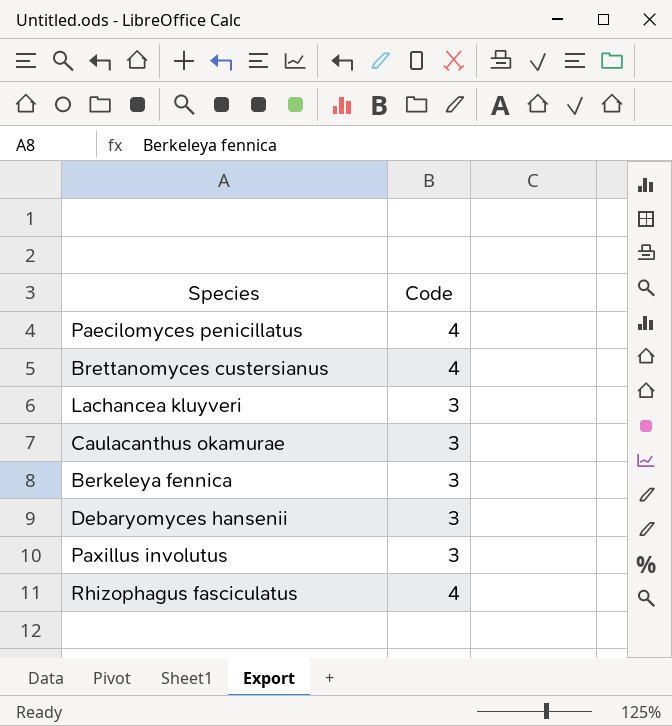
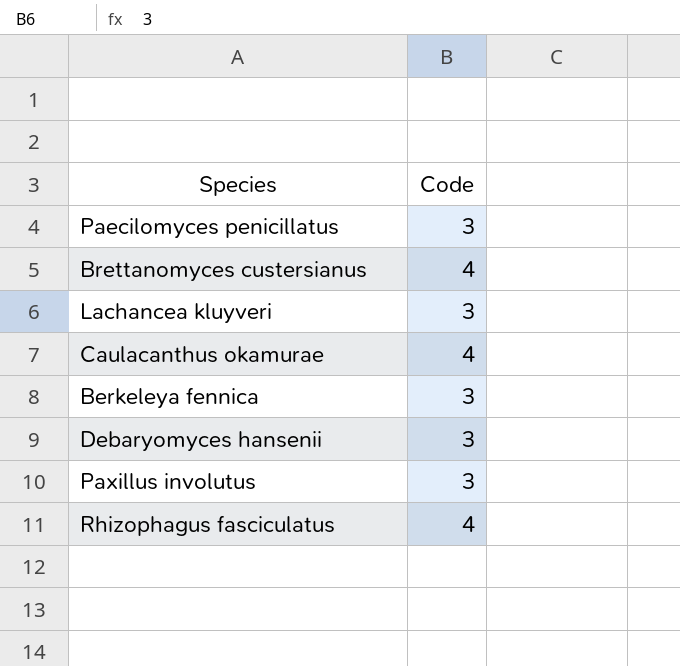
Paecilomyces penicillatus | Code: 4 -> 3
Caulacanthus okamurae | Code: 3 -> 4

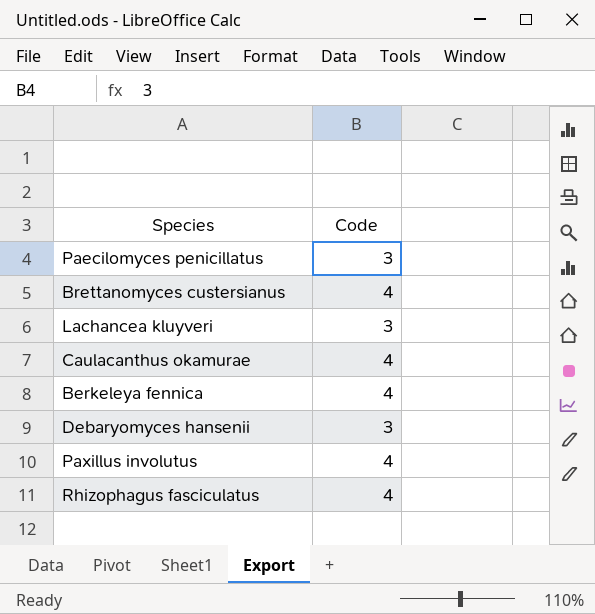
Berkeleya fennica | Code: 3 -> 4
Paxillus involutus | Code: 3 -> 4

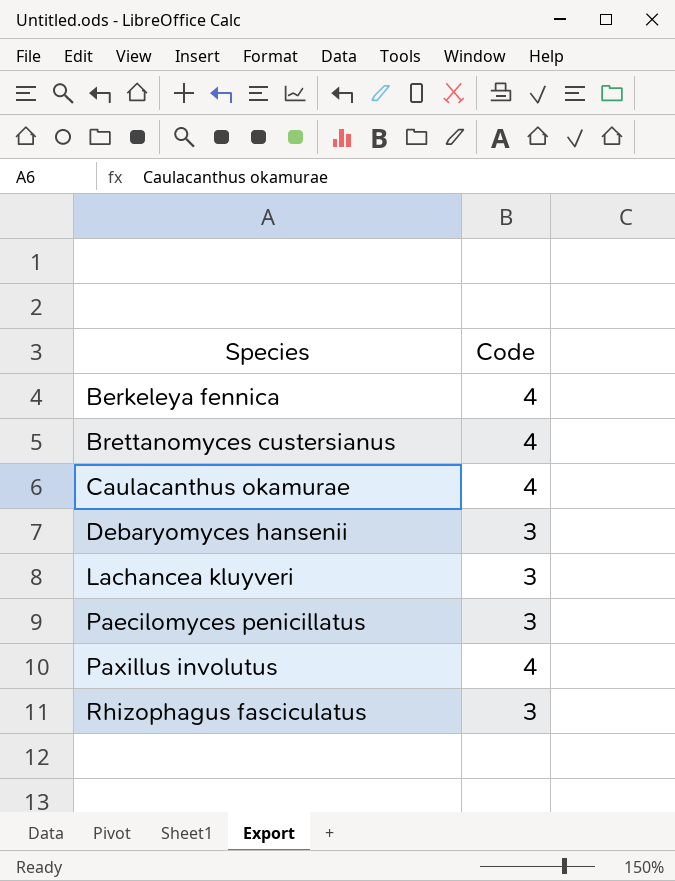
row order: none -> Species ascending
Rhizophagus fasciculatus | Code: 4 -> 3

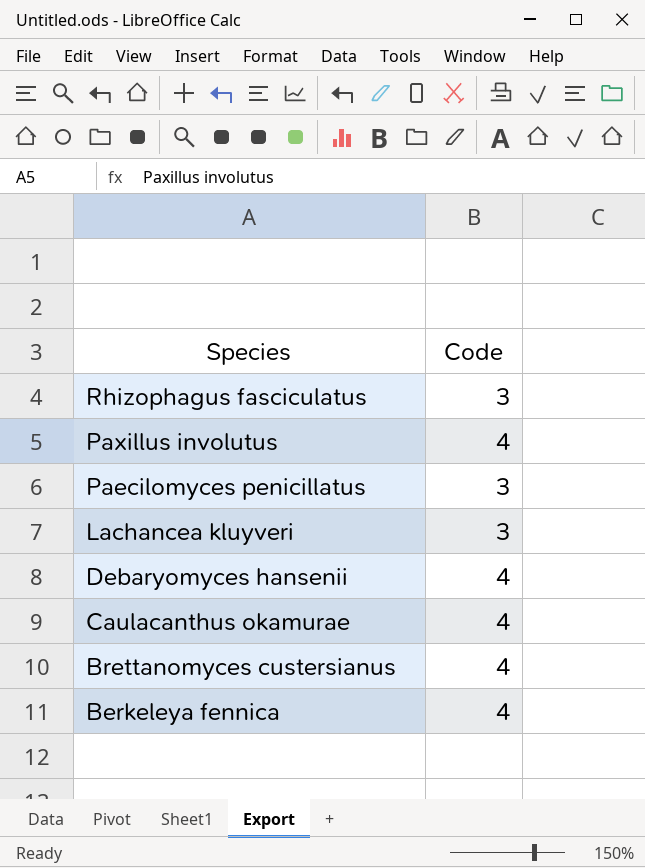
row order: Species ascending -> Species descending
Debaryomyces hansenii | Code: 3 -> 4

